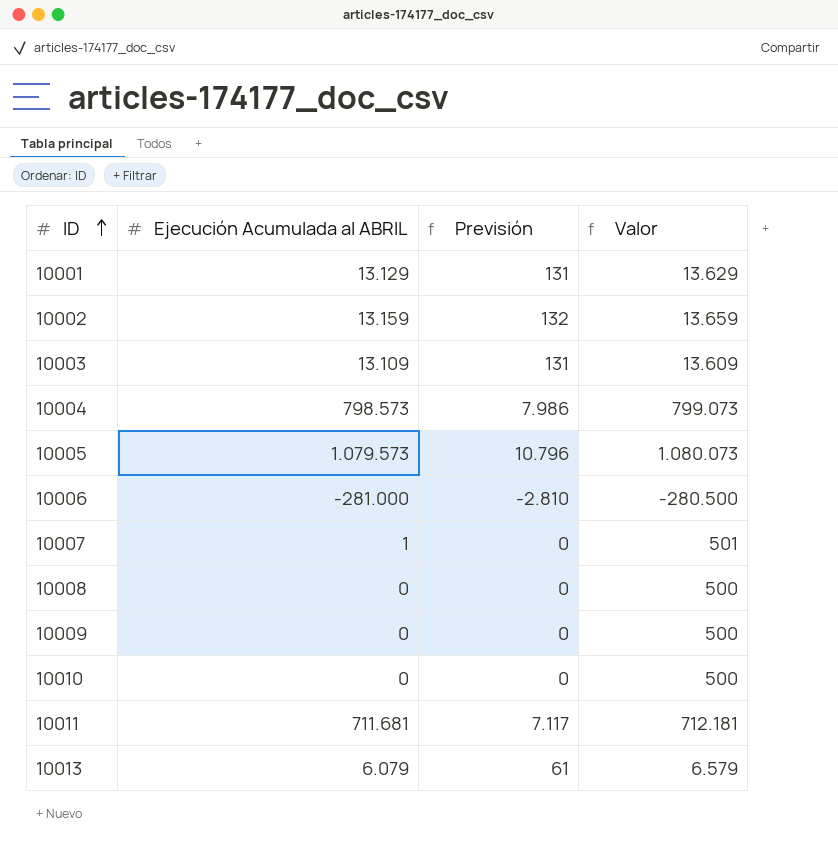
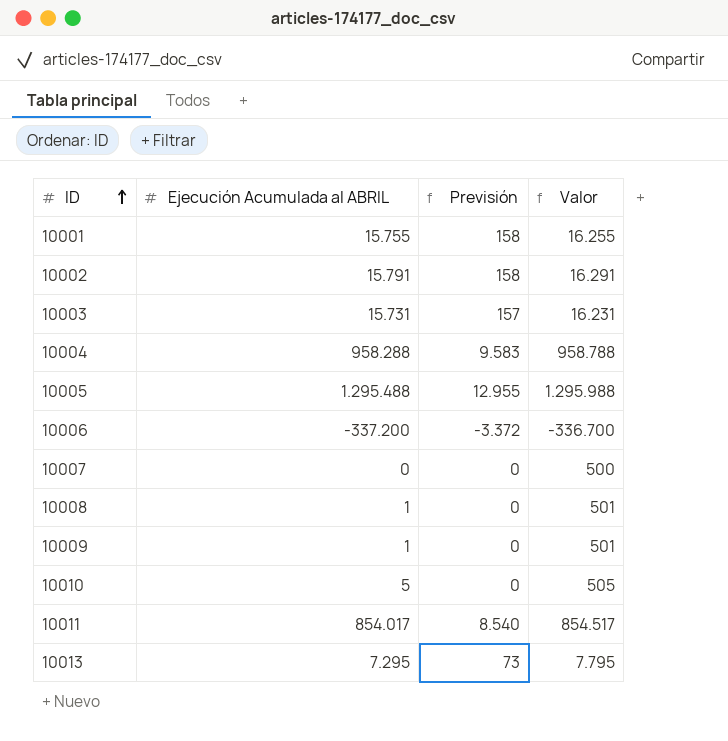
10001 | Ejecución Acumulada al ABRIL: 13.129 -> 15.755
10001 | Previsión: 131 -> 158
10001 | Valor: 13.629 -> 16.255
10002 | Ejecución Acumulada al ABRIL: 13.159 -> 15.791
10002 | Previsión: 132 -> 158
10002 | Valor: 13.659 -> 16.291
10003 | Ejecución Acumulada al ABRIL: 13.109 -> 15.731
10003 | Previsión: 131 -> 157
10003 | Valor: 13.609 -> 16.231
10004 | Ejecución Acumulada al ABRIL: 798.573 -> 958.288
10004 | Previsión: 7.986 -> 9.583
10004 | Valor: 799.073 -> 958.788
10005 | Ejecución Acumulada al ABRIL: 1.079.573 -> 1.295.488
10005 | Previsión: 10.796 -> 12.955
10005 | Valor: 1.080.073 -> 1.295.988
10006 | Ejecución Acumulada al ABRIL: -281.000 -> -337.200
10006 | Previsión: -2.810 -> -3.372
10006 | Valor: -280.500 -> -336.700
10007 | Ejecución Acumulada al ABRIL: 1 -> 0
10007 | Valor: 501 -> 500
10008 | Ejecución Acumulada al ABRIL: 0 -> 1
10008 | Valor: 500 -> 501
10009 | Ejecución Acumulada al ABRIL: 0 -> 1
10009 | Valor: 500 -> 501
10010 | Ejecución Acumulada al ABRIL: 0 -> 5
10010 | Valor: 500 -> 505
10011 | Ejecución Acumulada al ABRIL: 711.681 -> 854.017
10011 | Previsión: 7.117 -> 8.540
10011 | Valor: 712.181 -> 854.517
10013 | Ejecución Acumulada al ABRIL: 6.079 -> 7.295
10013 | Previsión: 61 -> 73
10013 | Valor: 6.579 -> 7.795

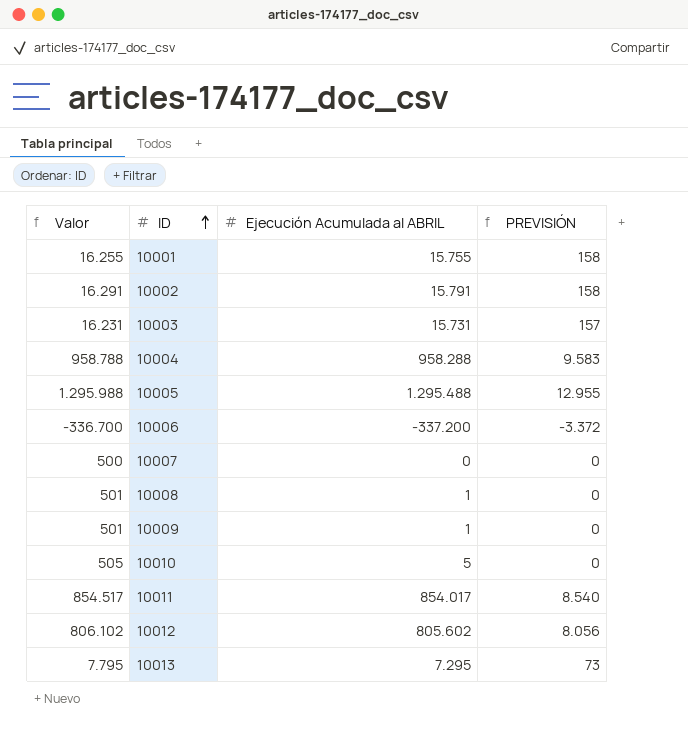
column Valor | position: 4 -> 1
column name: Previsión -> PREVISIÓN
row 10012: none -> 806.102 | 805.602 | 8.056

